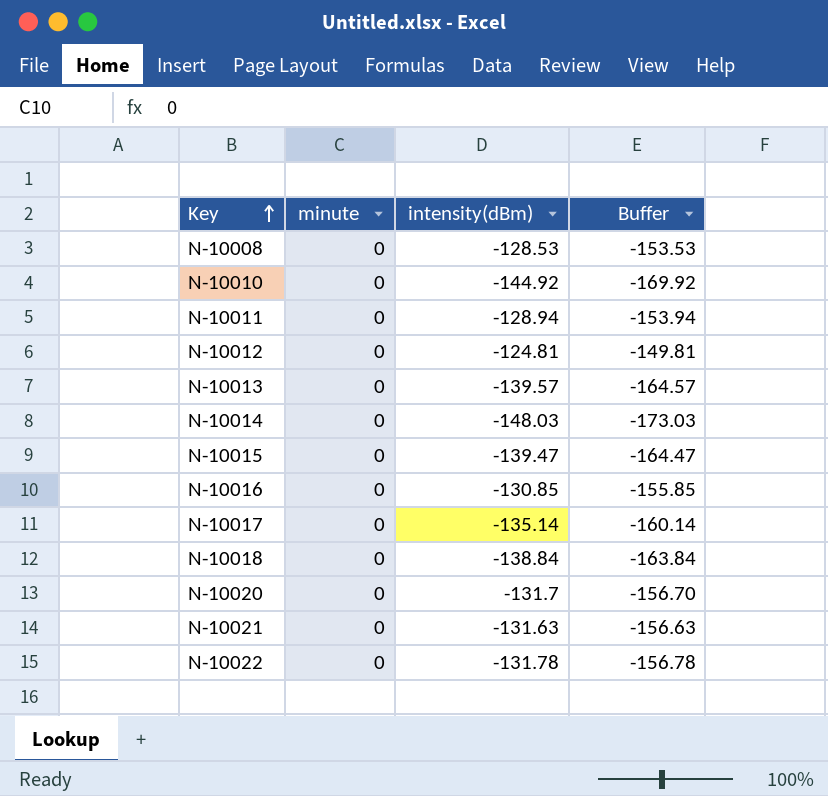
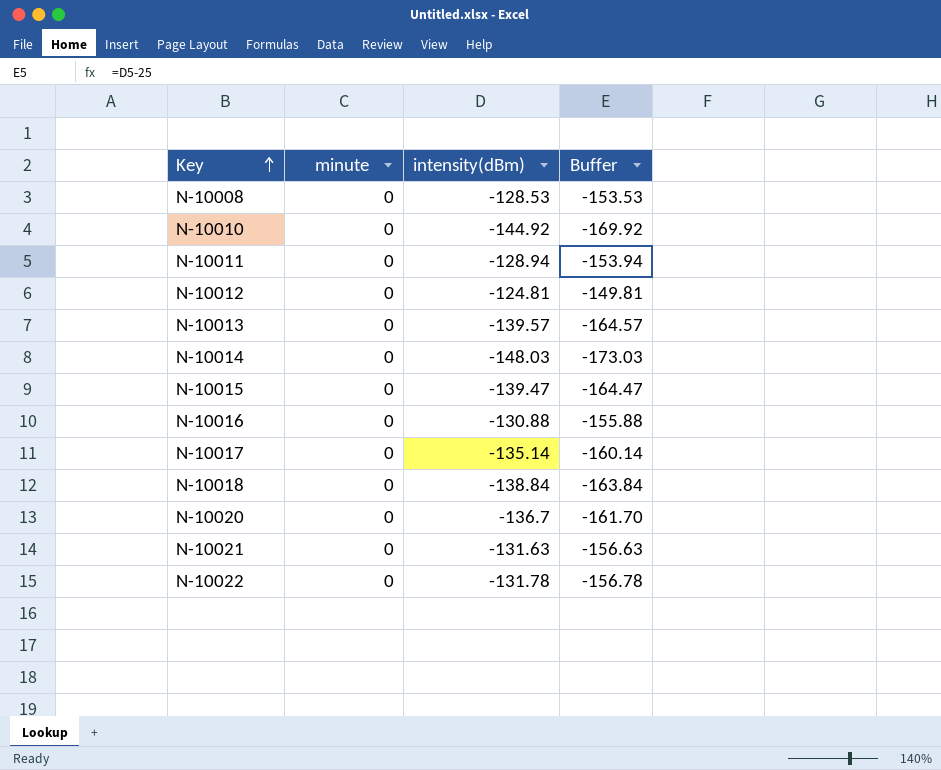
N-10016 | intensity(dBm): -130.85 -> -130.88
N-10016 | Buffer: -155.85 -> -155.88
N-10020 | intensity(dBm): -131.7 -> -136.7
N-10020 | Buffer: -156.70 -> -161.70

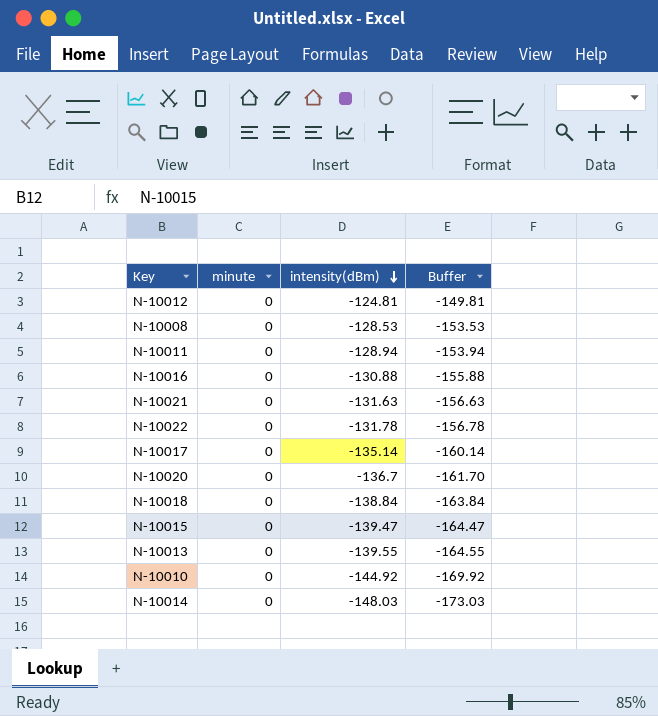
row order: Key ascending -> intensity(dBm) descending
N-10013 | intensity(dBm): -139.57 -> -139.55
N-10013 | Buffer: -164.57 -> -164.55

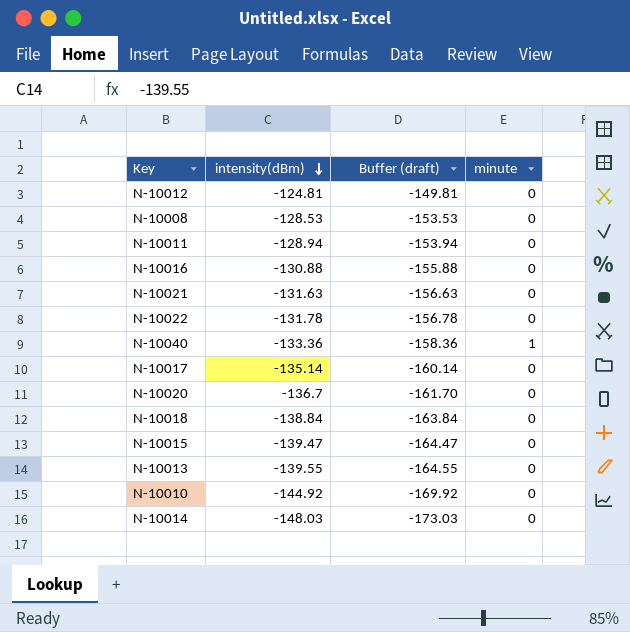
column name: Buffer -> Buffer (draft)
column minute | position: 2 -> 4
row N-10040: none -> -133.36 | -158.36 | 1

